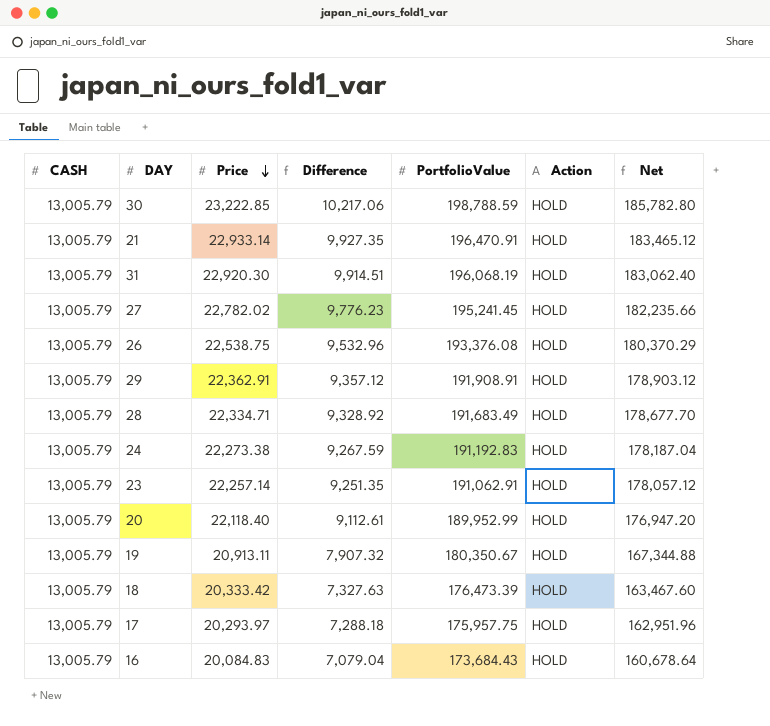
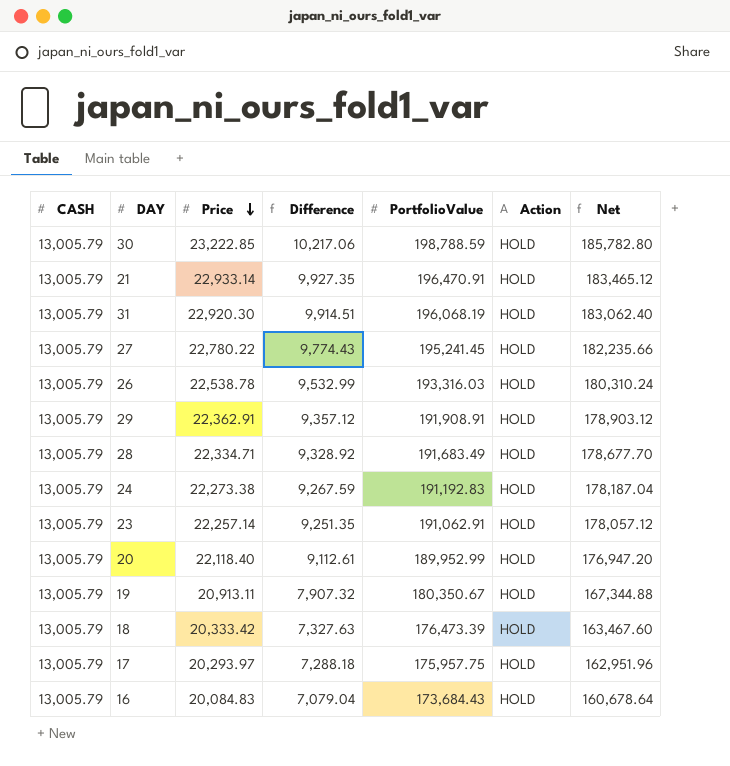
27 | Price: 22,782.02 -> 22,780.22
27 | Difference: 9,776.23 -> 9,774.43
26 | Price: 22,538.75 -> 22,538.78
26 | Difference: 9,532.96 -> 9,532.99
26 | PortfolioValue: 193,376.08 -> 193,316.03
26 | Net: 180,370.29 -> 180,310.24

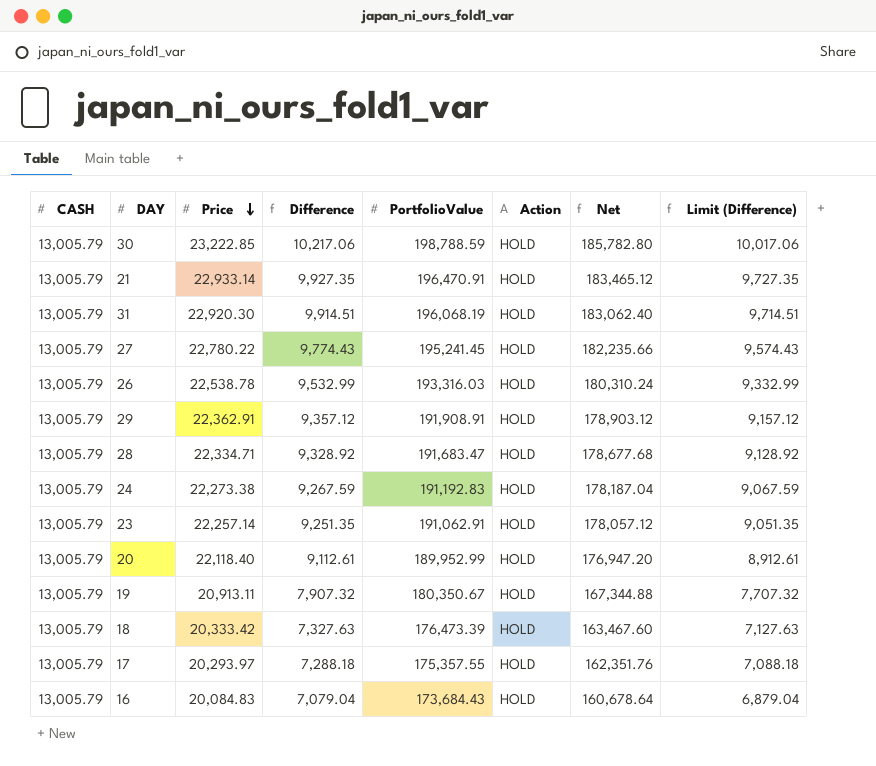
column Limit (Difference) | formula: none -> [Difference] - 200
28 | PortfolioValue: 191,683.49 -> 191,683.47
28 | Net: 178,677.70 -> 178,677.68
17 | PortfolioValue: 175,957.75 -> 175,357.55
17 | Net: 162,951.96 -> 162,351.76

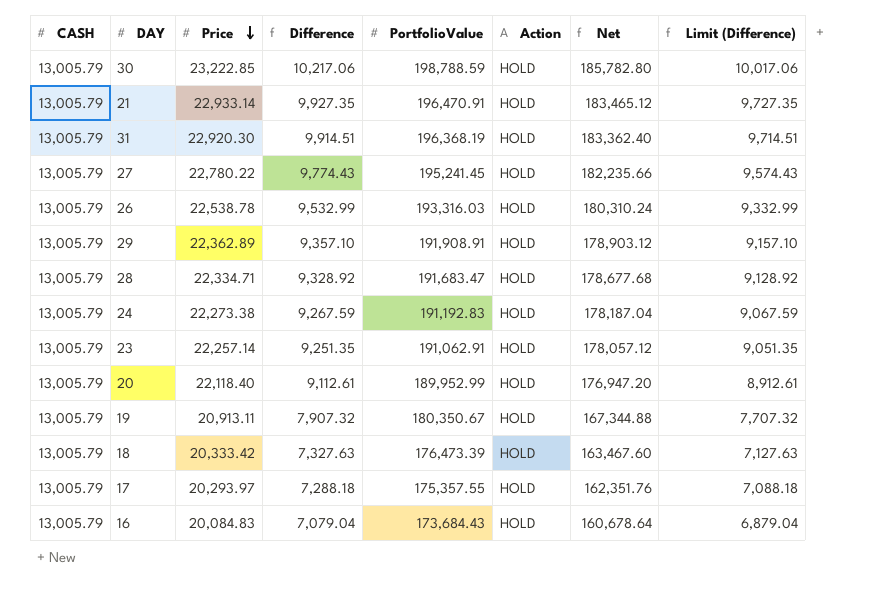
31 | PortfolioValue: 196,068.19 -> 196,368.19
31 | Net: 183,062.40 -> 183,362.40
29 | Price: 22,362.91 -> 22,362.89
29 | Difference: 9,357.12 -> 9,357.10
29 | Limit (Difference): 9,157.12 -> 9,157.10

